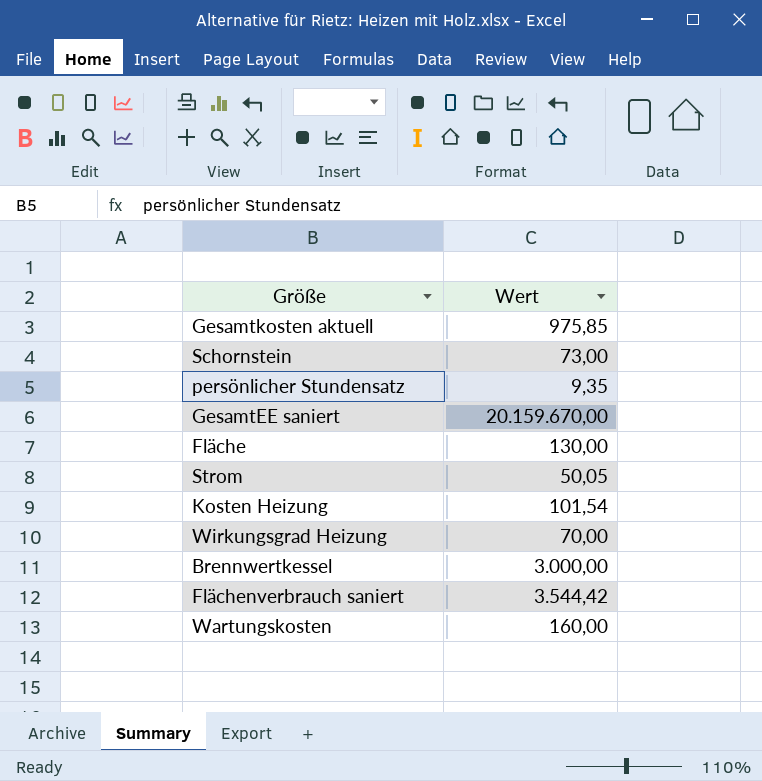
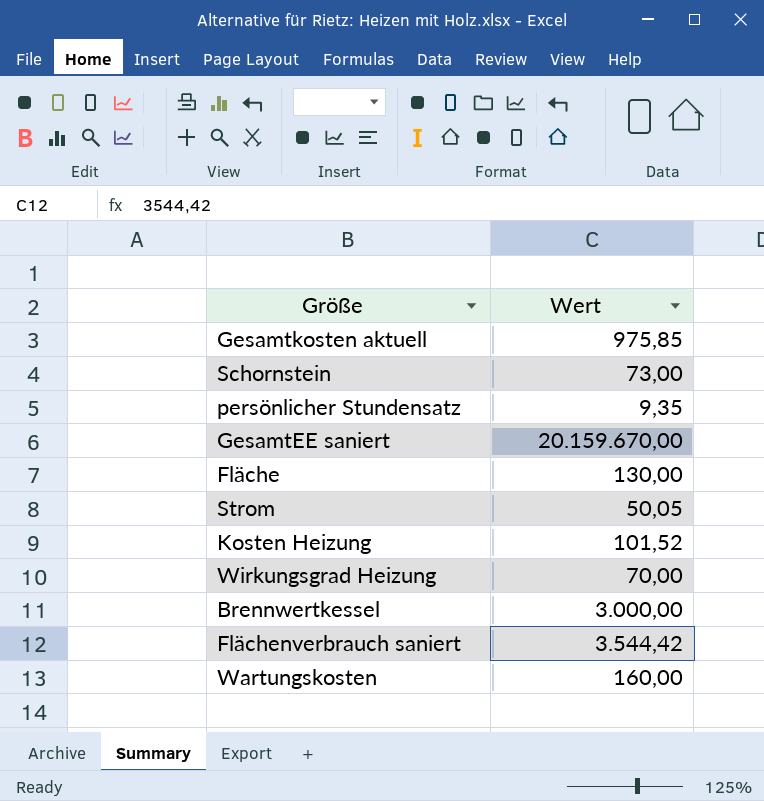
Kosten Heizung | Wert: 101,54 -> 101,52

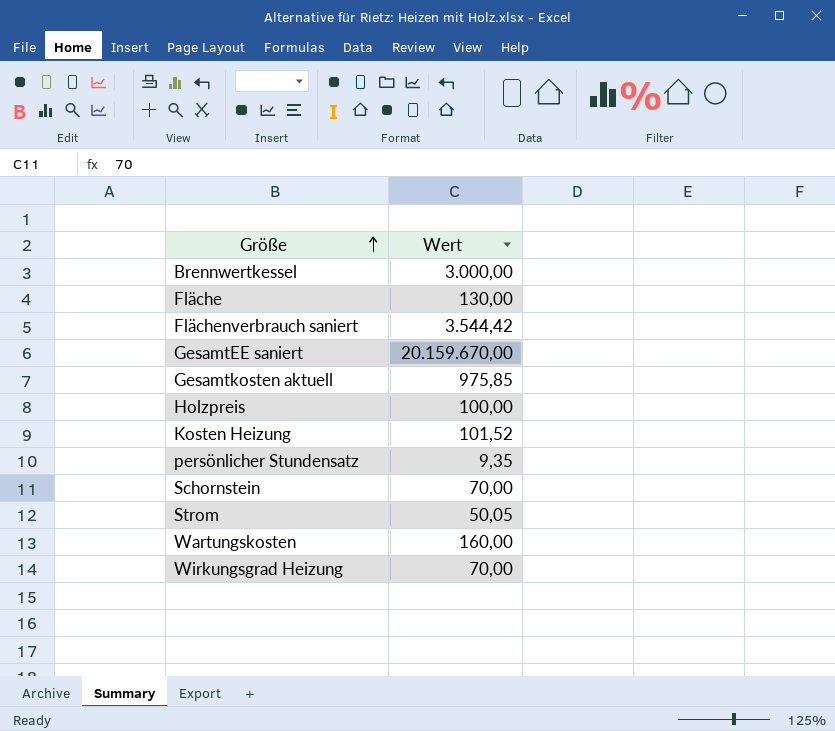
row order: none -> Größe ascending
row Holzpreis: none -> 100,00
Schornstein | Wert: 73,00 -> 70,00

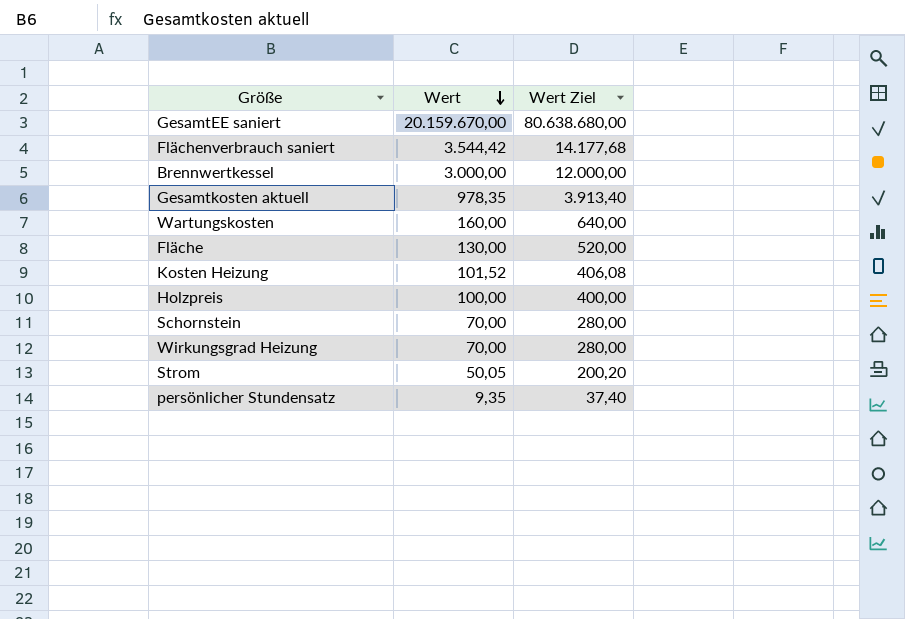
row order: Größe ascending -> Wert descending
column Wert Ziel | formula: none -> [Wert] * 4
Gesamtkosten aktuell | Wert: 975,85 -> 978,35

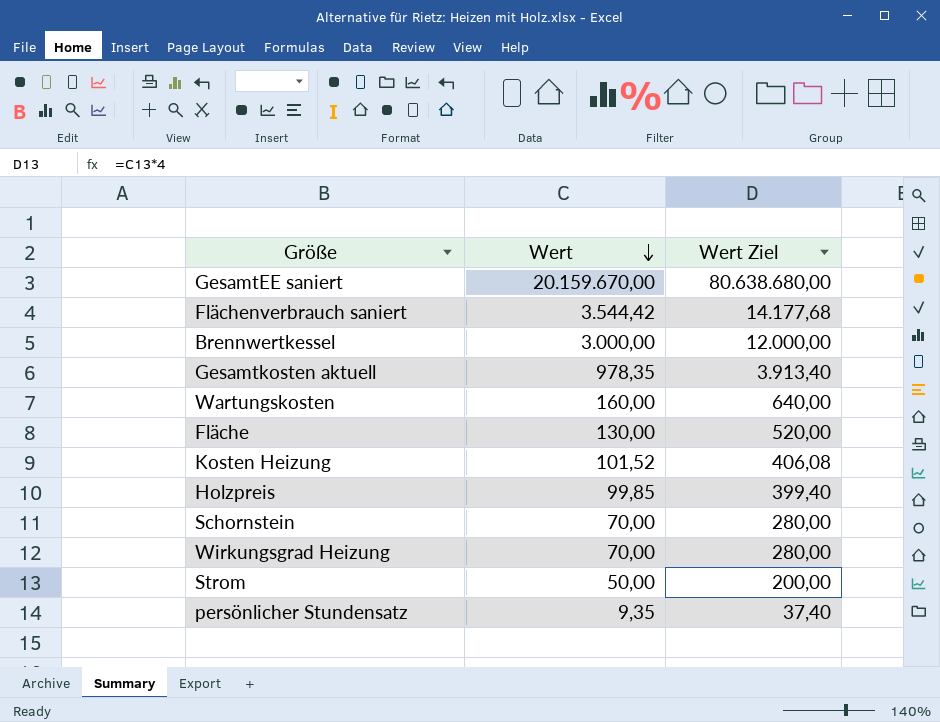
Holzpreis | Wert: 100,00 -> 99,85
Holzpreis | Wert Ziel: 400,00 -> 399,40
Strom | Wert: 50,05 -> 50,00
Strom | Wert Ziel: 200,20 -> 200,00

